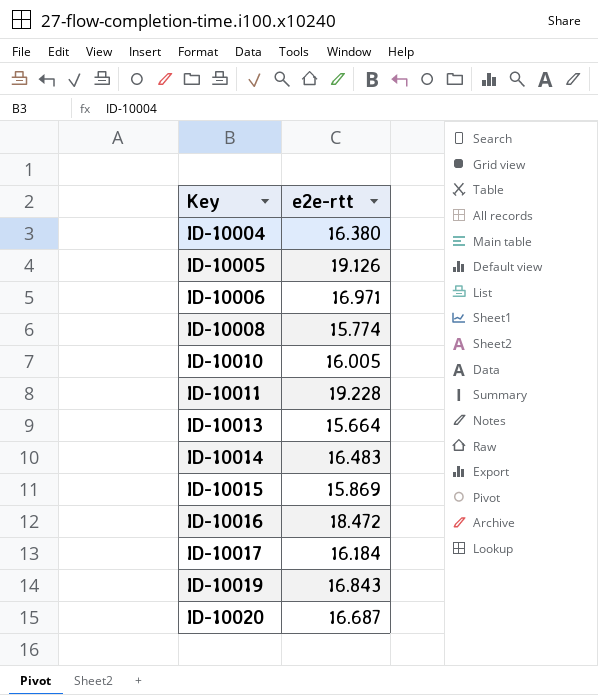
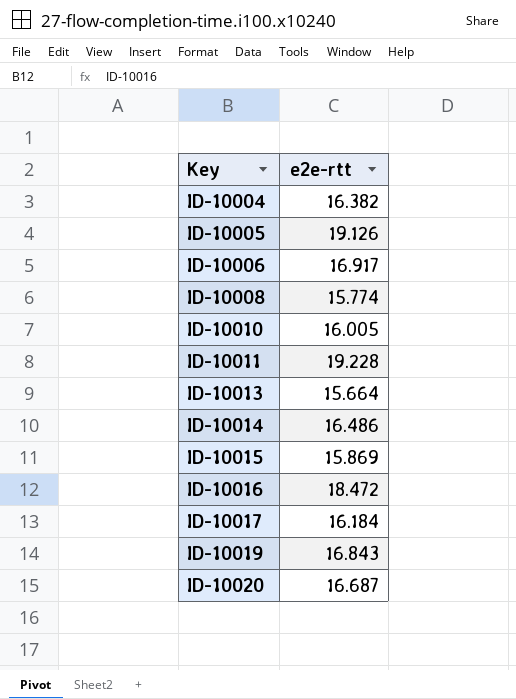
ID-10004 | e2e-rtt: 16.380 -> 16.382
ID-10006 | e2e-rtt: 16.971 -> 16.917
ID-10014 | e2e-rtt: 16.483 -> 16.486

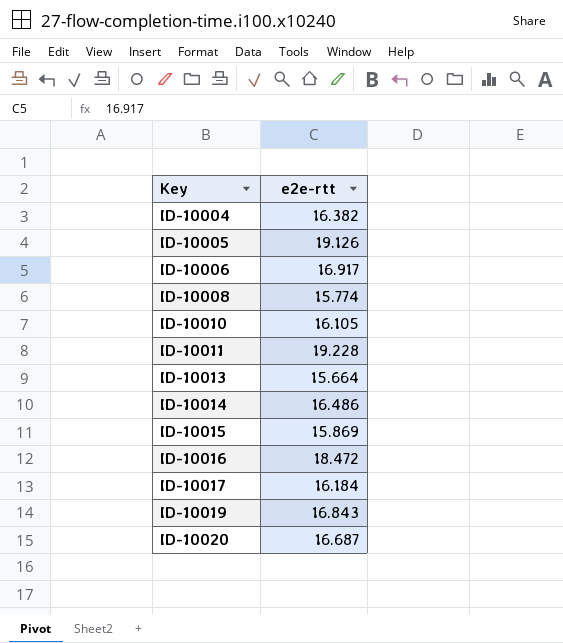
ID-10010 | e2e-rtt: 16.005 -> 16.105

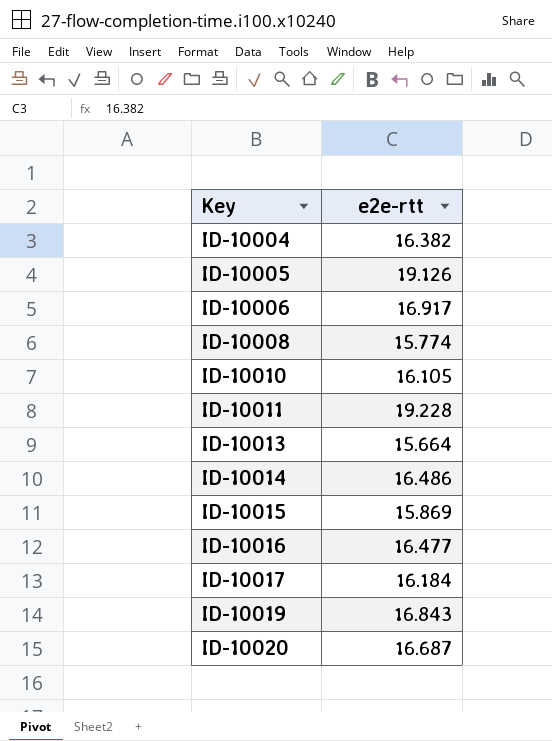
ID-10016 | e2e-rtt: 18.472 -> 16.477

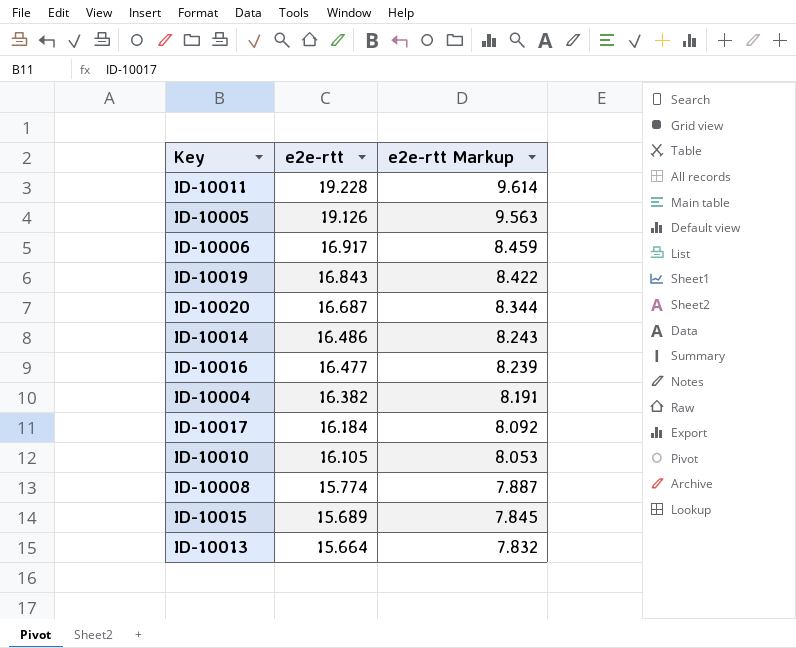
row order: Key ascending -> e2e-rtt descending
column e2e-rtt Markup | formula: none -> [e2e-rtt] * 0.5
ID-10015 | e2e-rtt: 15.869 -> 15.689

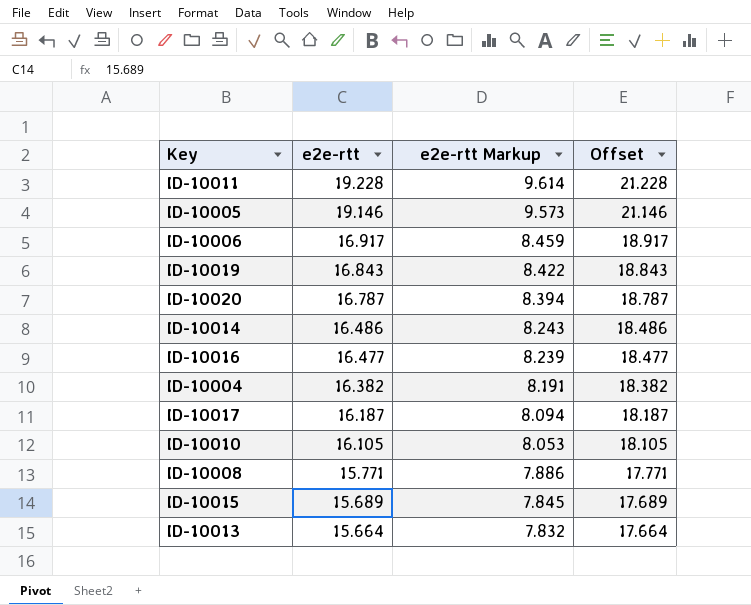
column Offset | formula: none -> [e2e-rtt] + 2
ID-10005 | e2e-rtt: 19.126 -> 19.146
ID-10005 | e2e-rtt Markup: 9.563 -> 9.573
ID-10020 | e2e-rtt: 16.687 -> 16.787
ID-10020 | e2e-rtt Markup: 8.344 -> 8.394
ID-10017 | e2e-rtt: 16.184 -> 16.187
ID-10017 | e2e-rtt Markup: 8.092 -> 8.094
ID-10008 | e2e-rtt: 15.774 -> 15.771
ID-10008 | e2e-rtt Markup: 7.887 -> 7.886

